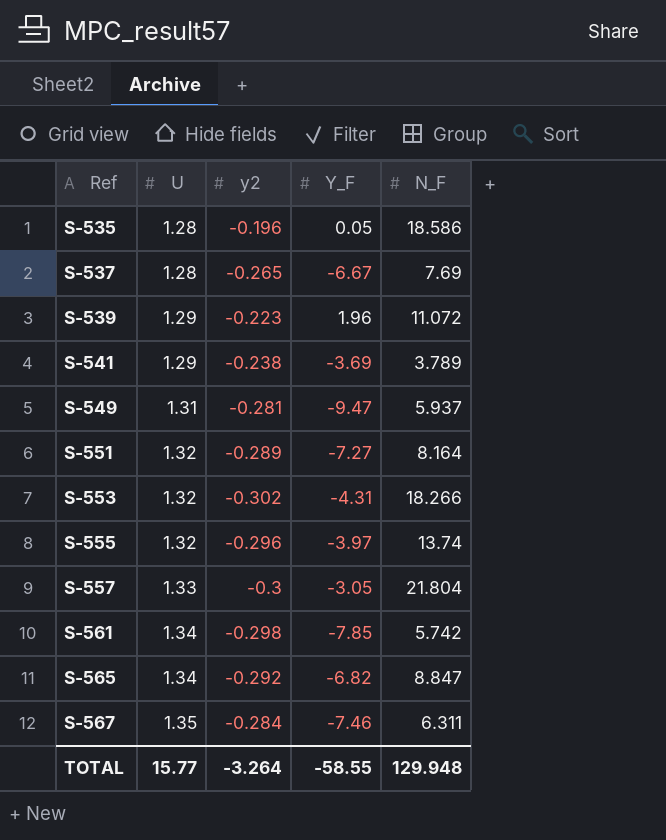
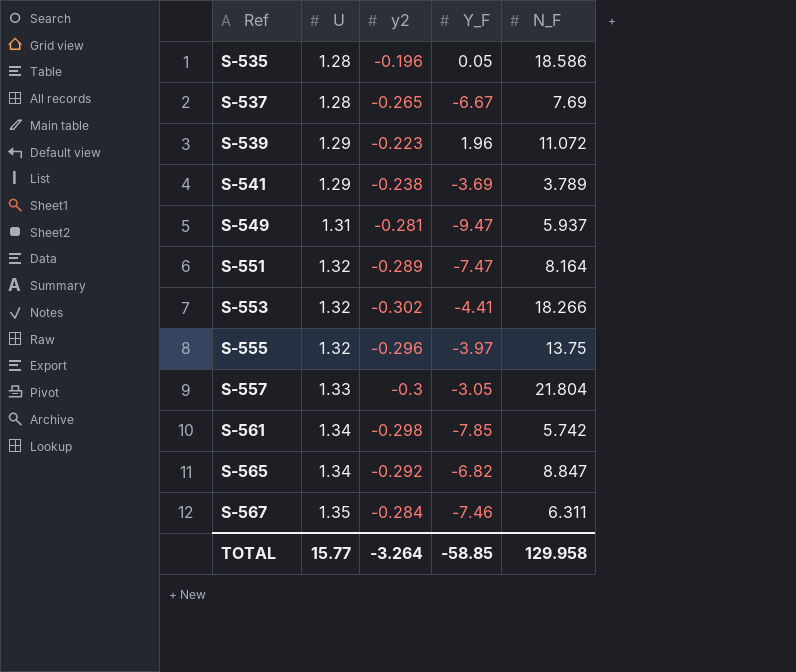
S-551 | Y_F: -7.27 -> -7.47
S-553 | Y_F: -4.31 -> -4.41
S-555 | N_F: 13.74 -> 13.75
TOTAL | Y_F: -58.55 -> -58.85
TOTAL | N_F: 129.948 -> 129.958

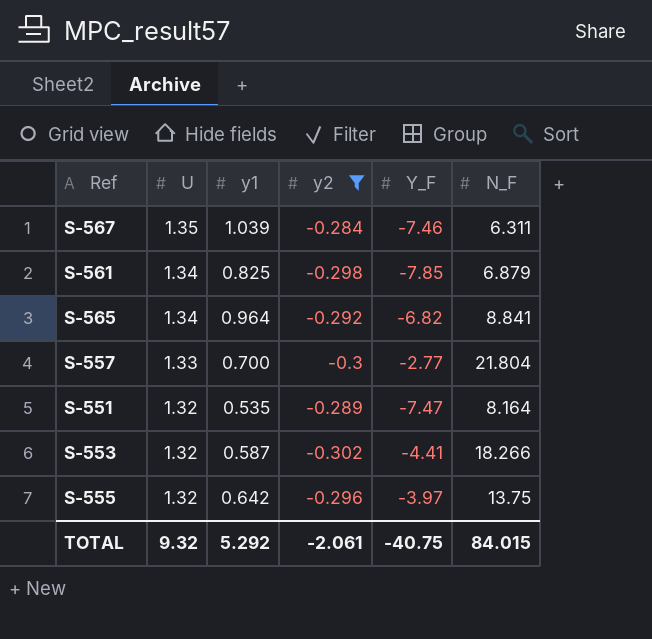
filter: none -> y2 <= -0.284
row order: Ref ascending -> U descending
column y1 | position: none -> 3
S-561 | N_F: 5.742 -> 6.879
S-565 | N_F: 8.847 -> 8.841
S-557 | Y_F: -3.05 -> -2.77
TOTAL | U: 15.77 -> 9.32
TOTAL | y2: -3.264 -> -2.061
TOTAL | Y_F: -58.85 -> -40.75
TOTAL | N_F: 129.958 -> 84.015

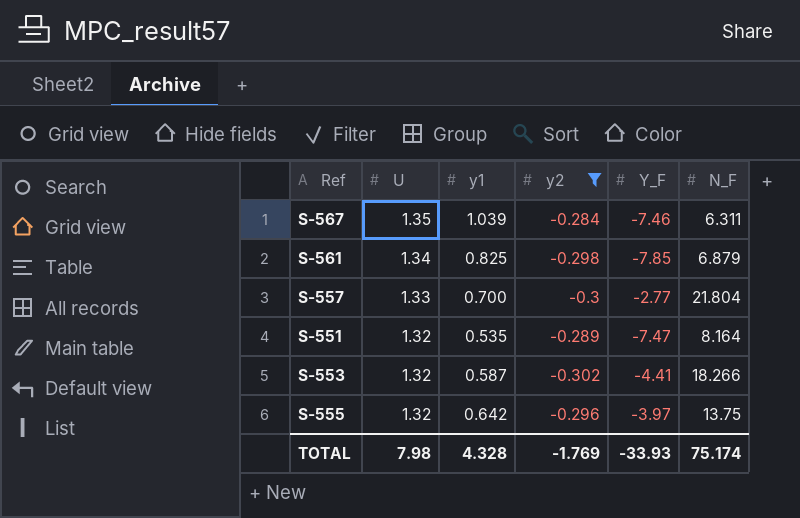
row S-565: 1.34 | 0.964 | -0.292 | -6.82 | 8.841 -> none
TOTAL | U: 9.32 -> 7.98
TOTAL | y1: 5.292 -> 4.328
TOTAL | y2: -2.061 -> -1.769
TOTAL | Y_F: -40.75 -> -33.93
TOTAL | N_F: 84.015 -> 75.174

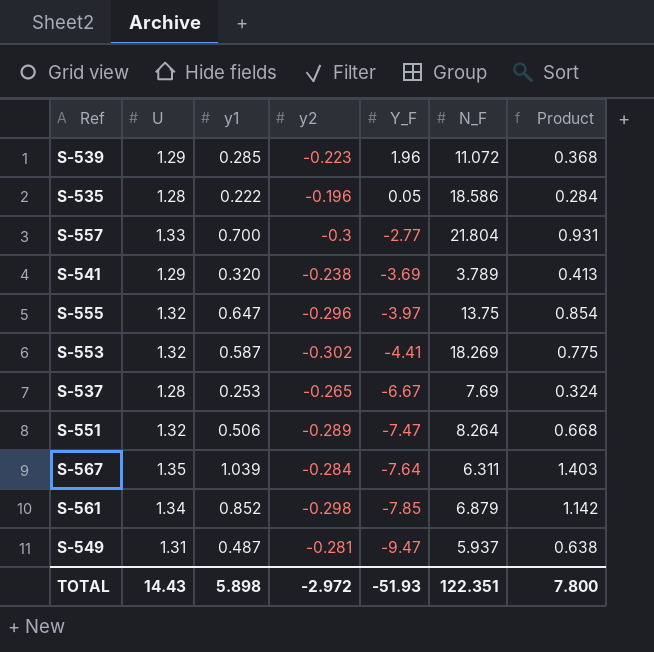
filter: y2 <= -0.284 -> none
row order: U descending -> Y_F descending
column Product | formula: none -> [U] * [y1]
S-555 | y1: 0.642 -> 0.647
S-553 | N_F: 18.266 -> 18.269
S-551 | y1: 0.535 -> 0.506
S-551 | N_F: 8.164 -> 8.264
S-567 | Y_F: -7.46 -> -7.64
S-561 | y1: 0.825 -> 0.852
TOTAL | U: 7.98 -> 14.43
TOTAL | y1: 4.328 -> 5.898
TOTAL | y2: -1.769 -> -2.972
TOTAL | Y_F: -33.93 -> -51.93
TOTAL | N_F: 75.174 -> 122.351

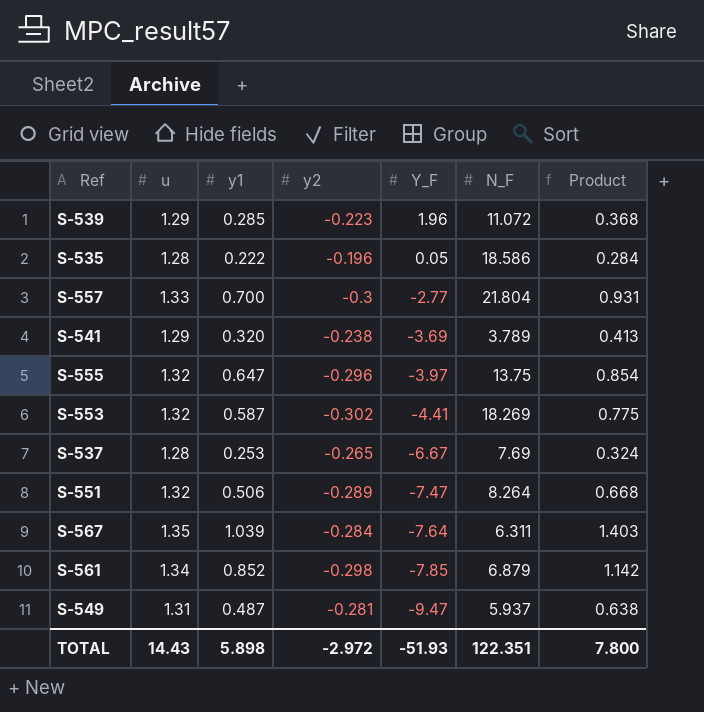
column name: U -> u

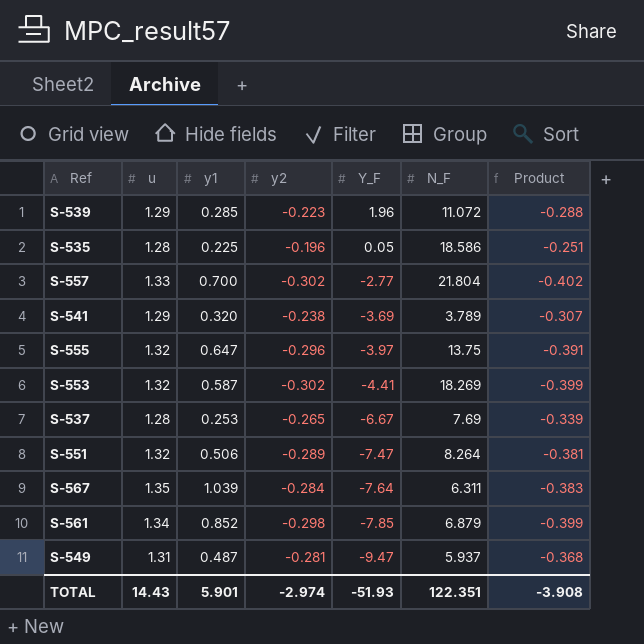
column Product | formula: [u] * [y1] -> [u] * [y2]
S-535 | y1: 0.222 -> 0.225
S-557 | y2: -0.3 -> -0.302
TOTAL | y1: 5.898 -> 5.901
TOTAL | y2: -2.972 -> -2.974
TOTAL | Product: 7.800 -> -3.908

